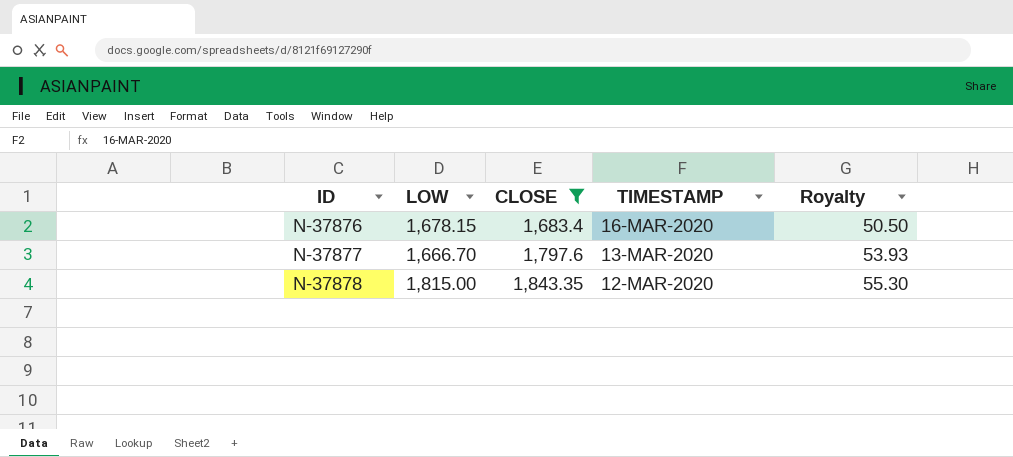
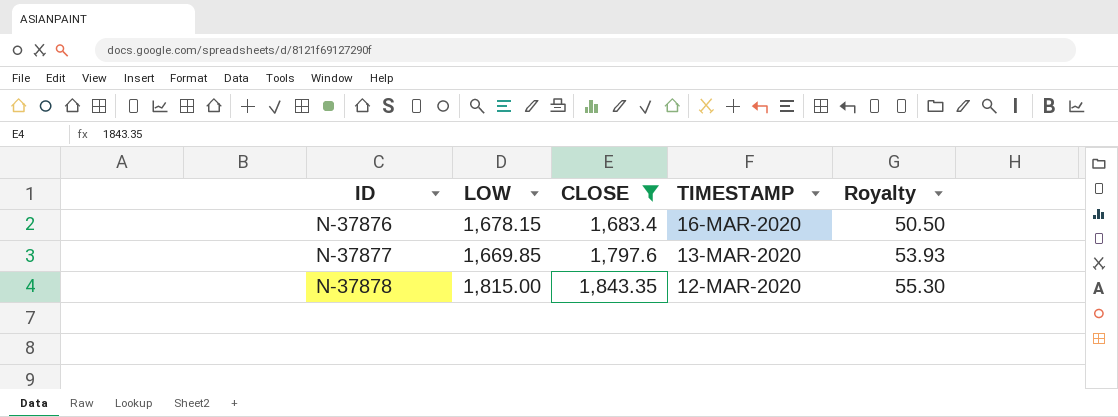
N-37877 | LOW: 1,666.70 -> 1,669.85

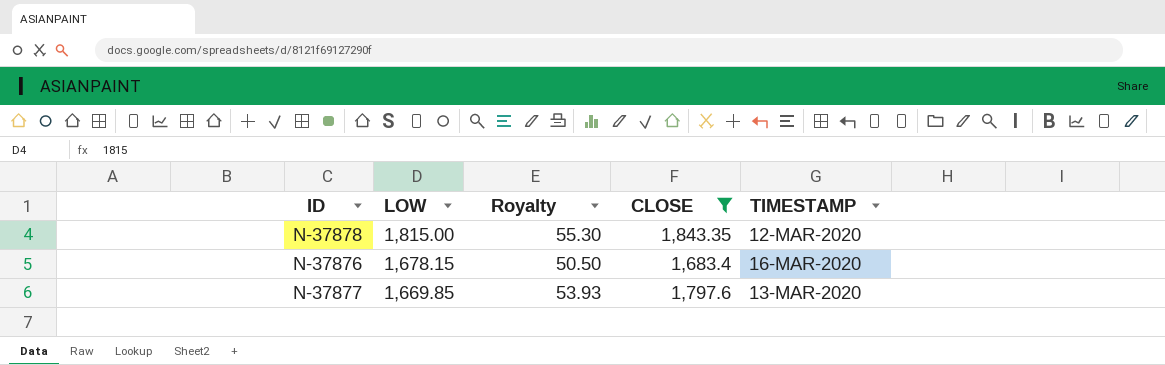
row order: ID ascending -> LOW descending
column Royalty | position: 5 -> 3

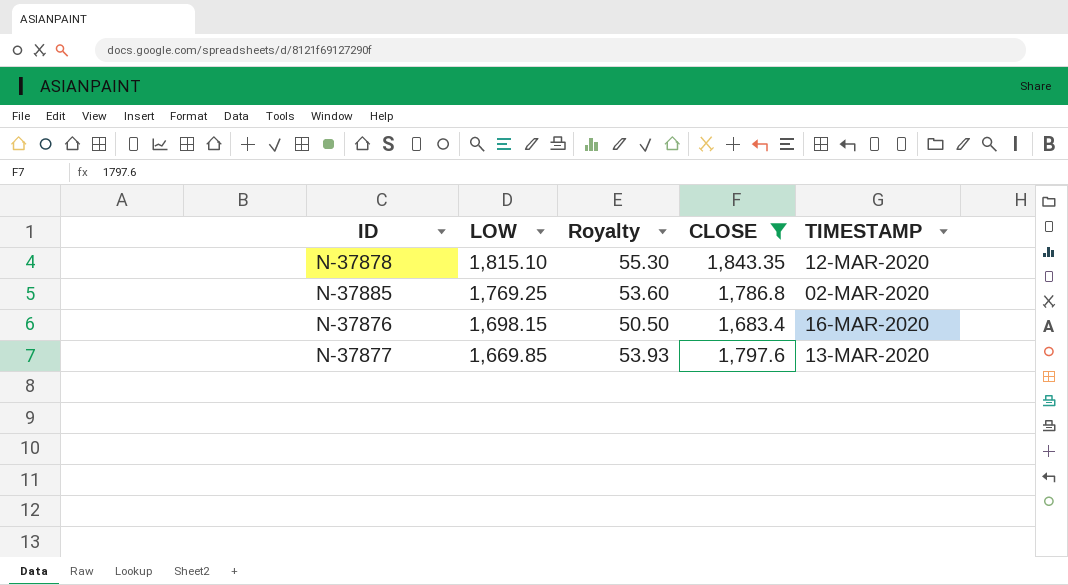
N-37878 | LOW: 1,815.00 -> 1,815.10
row N-37885: none -> 1,769.25 | 53.60 | 1,786.8 | 02-MAR-2020
N-37876 | LOW: 1,678.15 -> 1,698.15

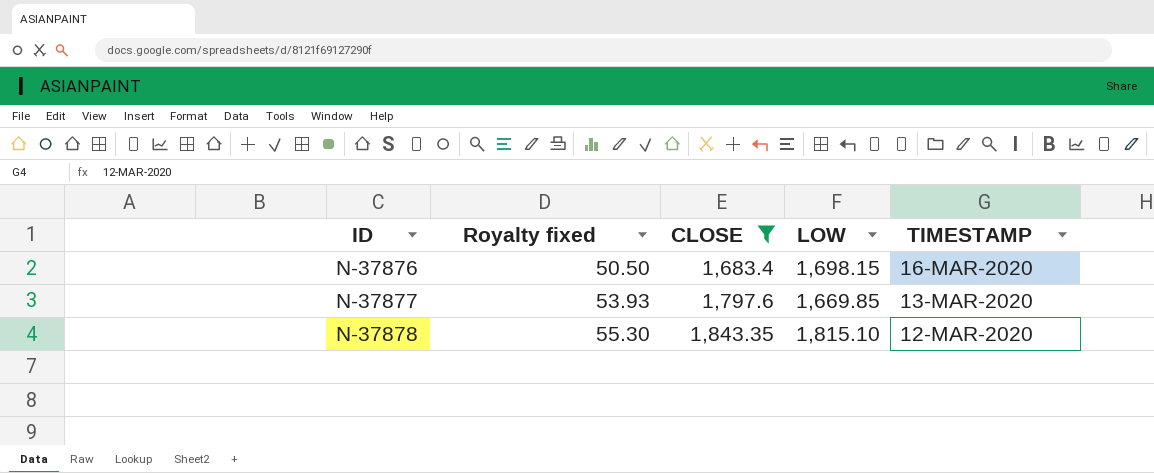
row order: LOW descending -> ID ascending
column name: Royalty -> Royalty fixed
column LOW | position: 2 -> 4
row N-37885: 1,769.25 | 53.60 | 1,786.8 | 02-MAR-2020 -> none

